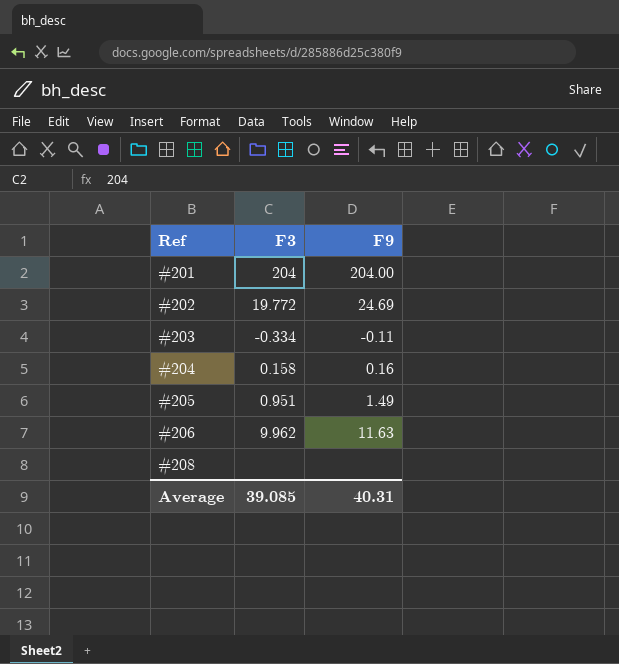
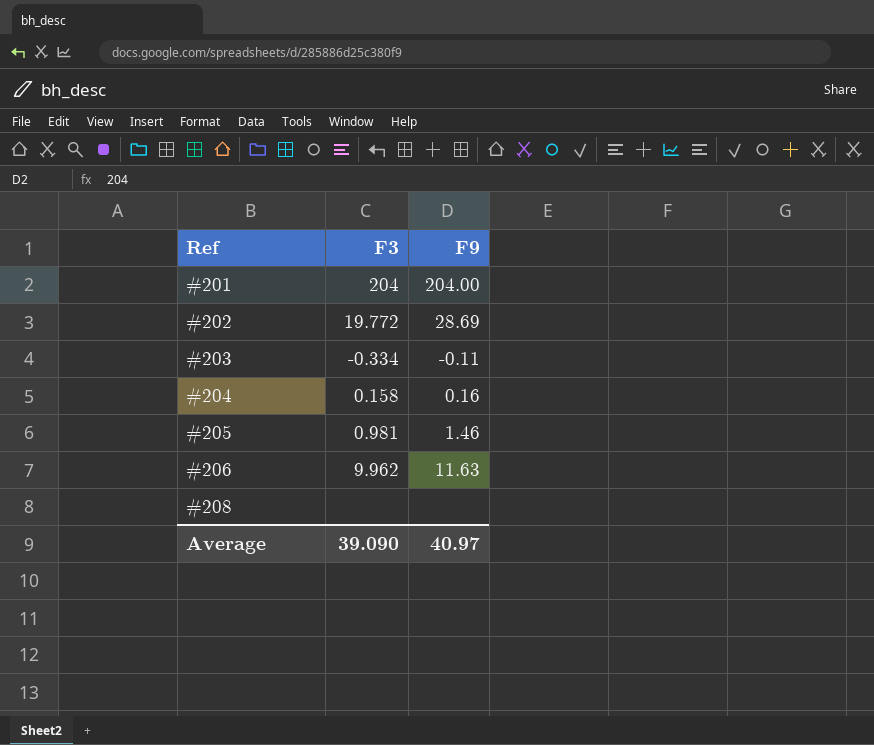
#202 | F9: 24.69 -> 28.69
#205 | F3: 0.951 -> 0.981
#205 | F9: 1.49 -> 1.46
Average | F3: 39.085 -> 39.090
Average | F9: 40.31 -> 40.97

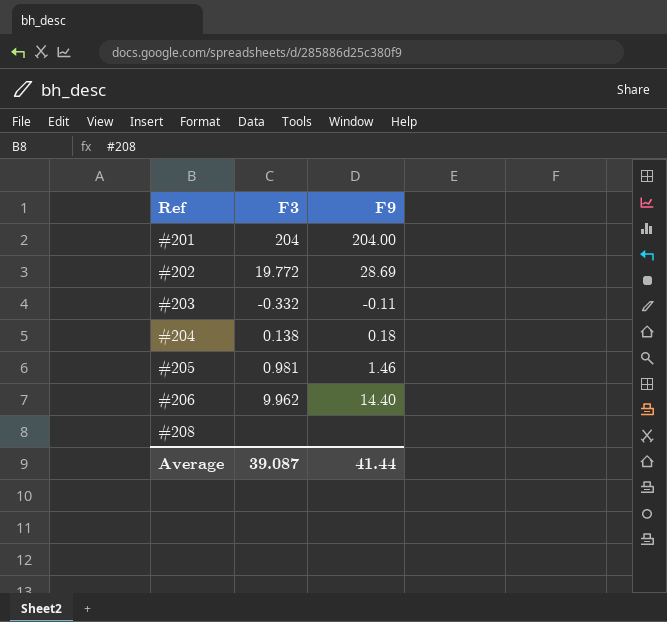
#203 | F3: -0.334 -> -0.332
#204 | F3: 0.158 -> 0.138
#204 | F9: 0.16 -> 0.18
#206 | F9: 11.63 -> 14.40
Average | F3: 39.090 -> 39.087
Average | F9: 40.97 -> 41.44

